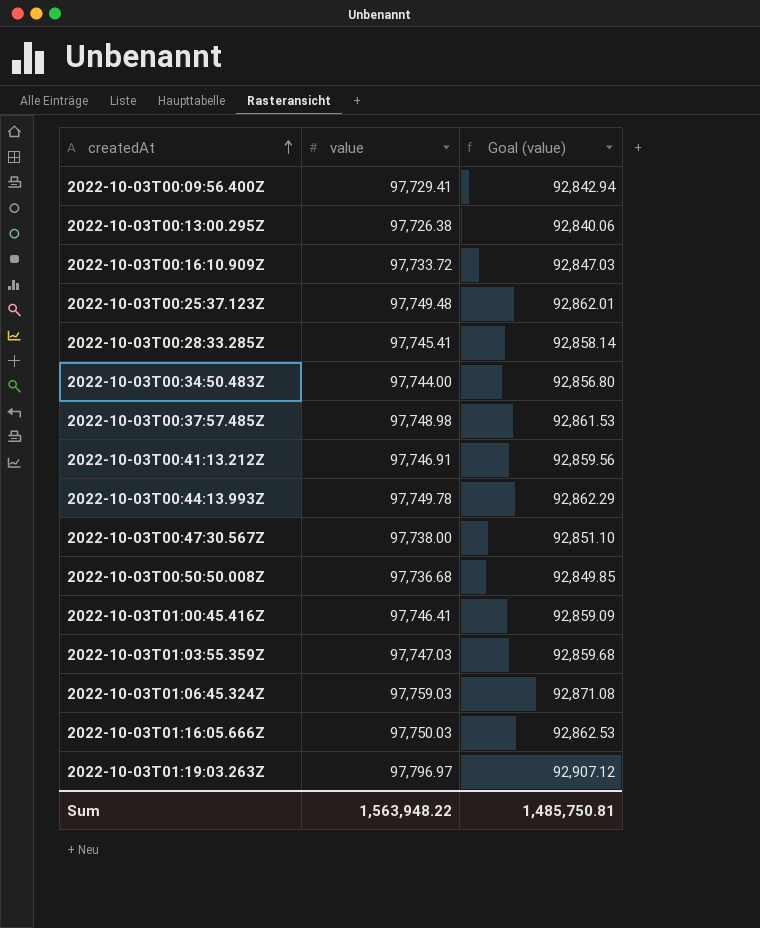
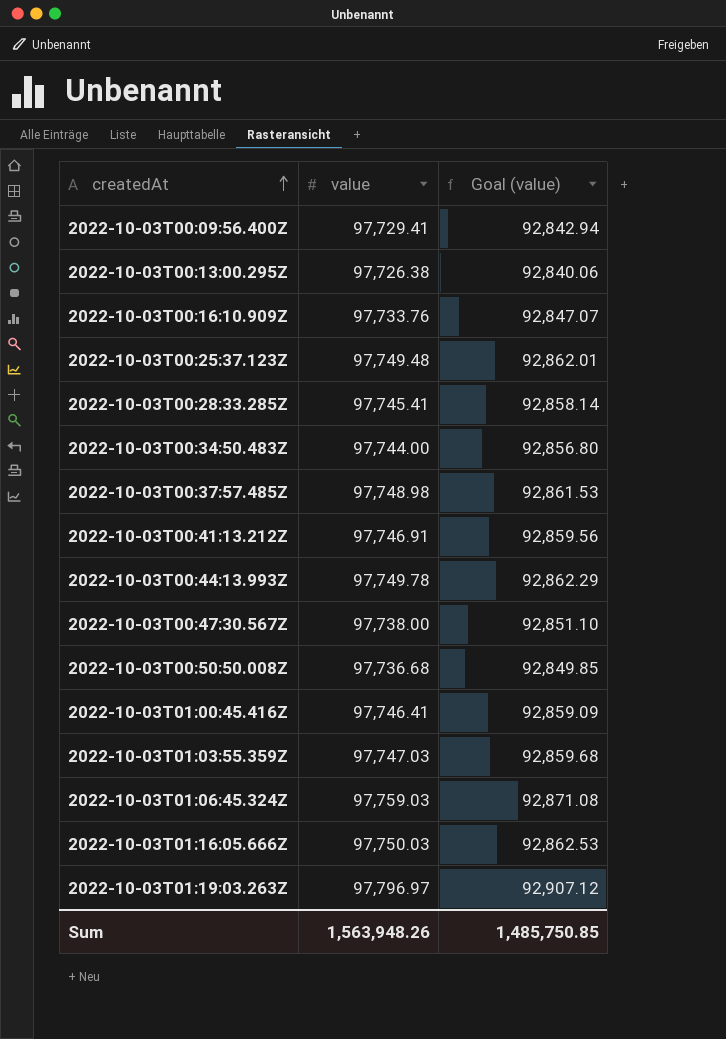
2022-10-03T00:16:10.909Z | value: 97,733.72 -> 97,733.76
2022-10-03T00:16:10.909Z | Goal (value): 92,847.03 -> 92,847.07
Sum | value: 1,563,948.22 -> 1,563,948.26
Sum | Goal (value): 1,485,750.81 -> 1,485,750.85

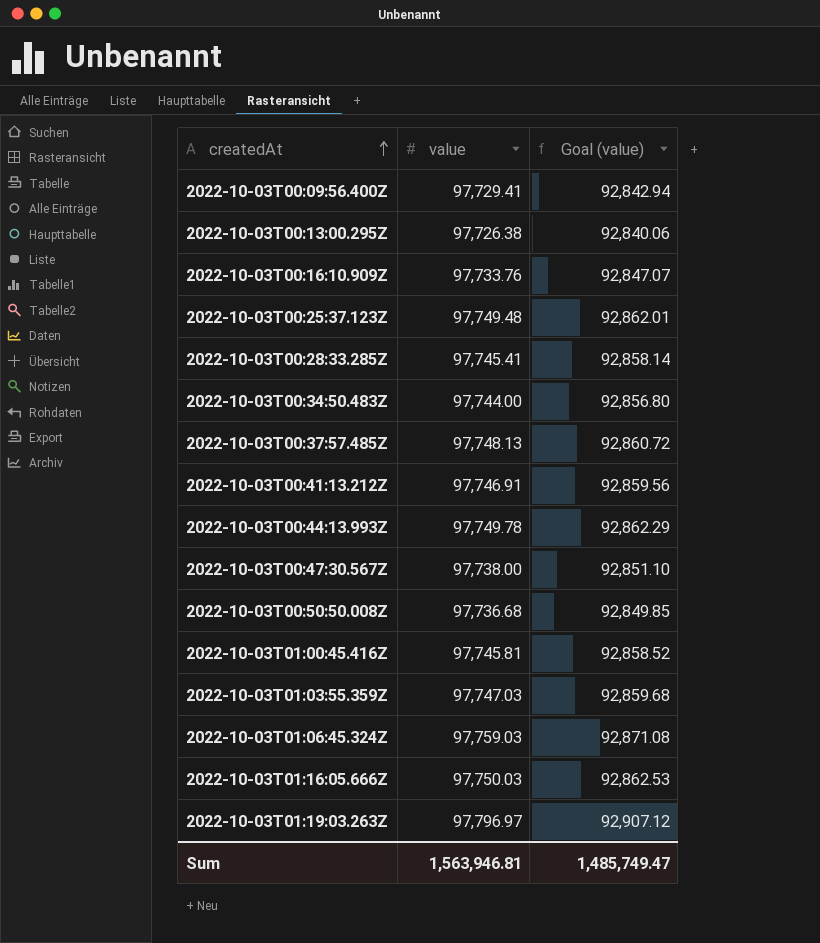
2022-10-03T00:37:57.485Z | value: 97,748.98 -> 97,748.13
2022-10-03T00:37:57.485Z | Goal (value): 92,861.53 -> 92,860.72
2022-10-03T01:00:45.416Z | value: 97,746.41 -> 97,745.81
2022-10-03T01:00:45.416Z | Goal (value): 92,859.09 -> 92,858.52
Sum | value: 1,563,948.26 -> 1,563,946.81
Sum | Goal (value): 1,485,750.85 -> 1,485,749.47

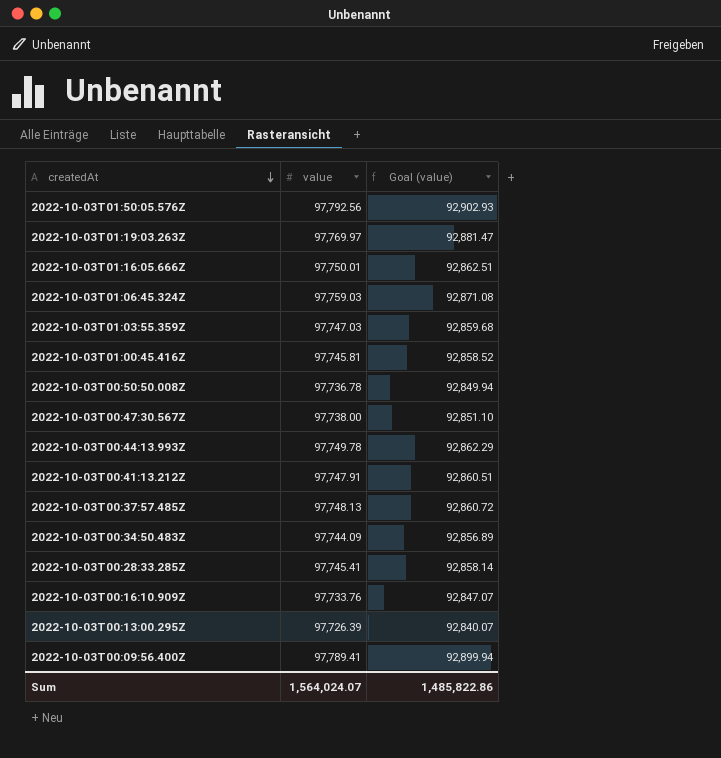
row order: createdAt ascending -> createdAt descending
row 2022-10-03T00:25:37.123Z: 97,749.48 | 92,862.01 -> none
row 2022-10-03T01:50:05.576Z: none -> 97,792.56 | 92,902.93
2022-10-03T01:19:03.263Z | value: 97,796.97 -> 97,769.97
2022-10-03T01:19:03.263Z | Goal (value): 92,907.12 -> 92,881.47
2022-10-03T01:16:05.666Z | value: 97,750.03 -> 97,750.01
2022-10-03T01:16:05.666Z | Goal (value): 92,862.53 -> 92,862.51
2022-10-03T00:50:50.008Z | value: 97,736.68 -> 97,736.78
2022-10-03T00:50:50.008Z | Goal (value): 92,849.85 -> 92,849.94
2022-10-03T00:41:13.212Z | value: 97,746.91 -> 97,747.91
2022-10-03T00:41:13.212Z | Goal (value): 92,859.56 -> 92,860.51
2022-10-03T00:34:50.483Z | value: 97,744.00 -> 97,744.09
2022-10-03T00:34:50.483Z | Goal (value): 92,856.80 -> 92,856.89
2022-10-03T00:13:00.295Z | value: 97,726.38 -> 97,726.39
2022-10-03T00:13:00.295Z | Goal (value): 92,840.06 -> 92,840.07
2022-10-03T00:09:56.400Z | value: 97,729.41 -> 97,789.41
2022-10-03T00:09:56.400Z | Goal (value): 92,842.94 -> 92,899.94
Sum | value: 1,563,946.81 -> 1,564,024.07
Sum | Goal (value): 1,485,749.47 -> 1,485,822.86

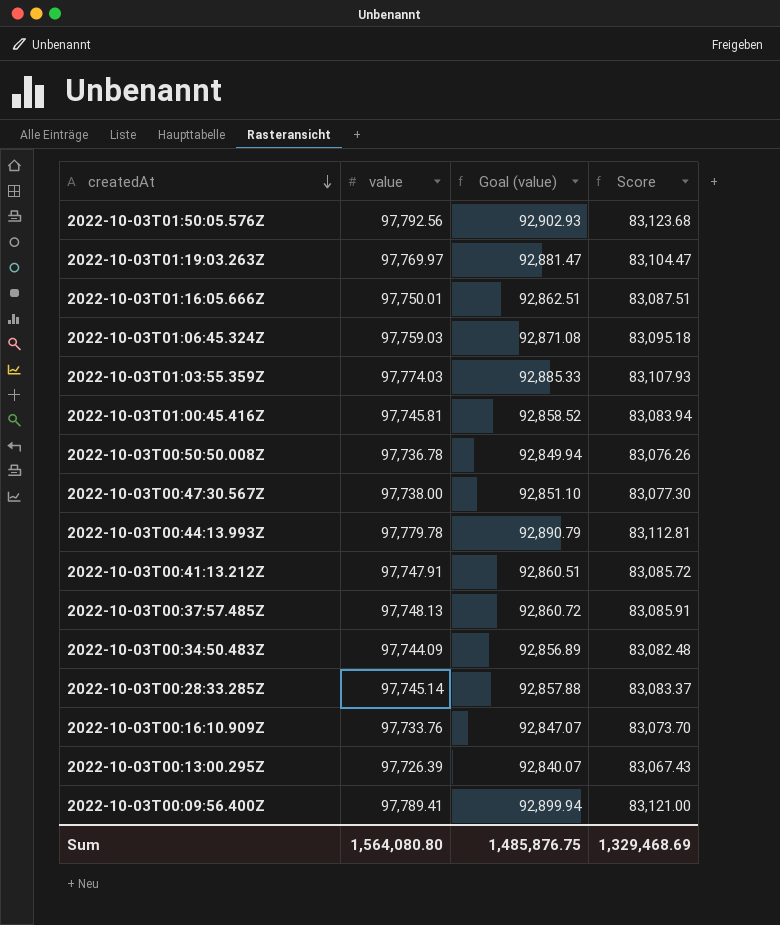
column Score | formula: none -> [value] * 0.85
2022-10-03T01:03:55.359Z | value: 97,747.03 -> 97,774.03
2022-10-03T01:03:55.359Z | Goal (value): 92,859.68 -> 92,885.33
2022-10-03T00:44:13.993Z | value: 97,749.78 -> 97,779.78
2022-10-03T00:44:13.993Z | Goal (value): 92,862.29 -> 92,890.79
2022-10-03T00:28:33.285Z | value: 97,745.41 -> 97,745.14
2022-10-03T00:28:33.285Z | Goal (value): 92,858.14 -> 92,857.88
Sum | value: 1,564,024.07 -> 1,564,080.80
Sum | Goal (value): 1,485,822.86 -> 1,485,876.75

